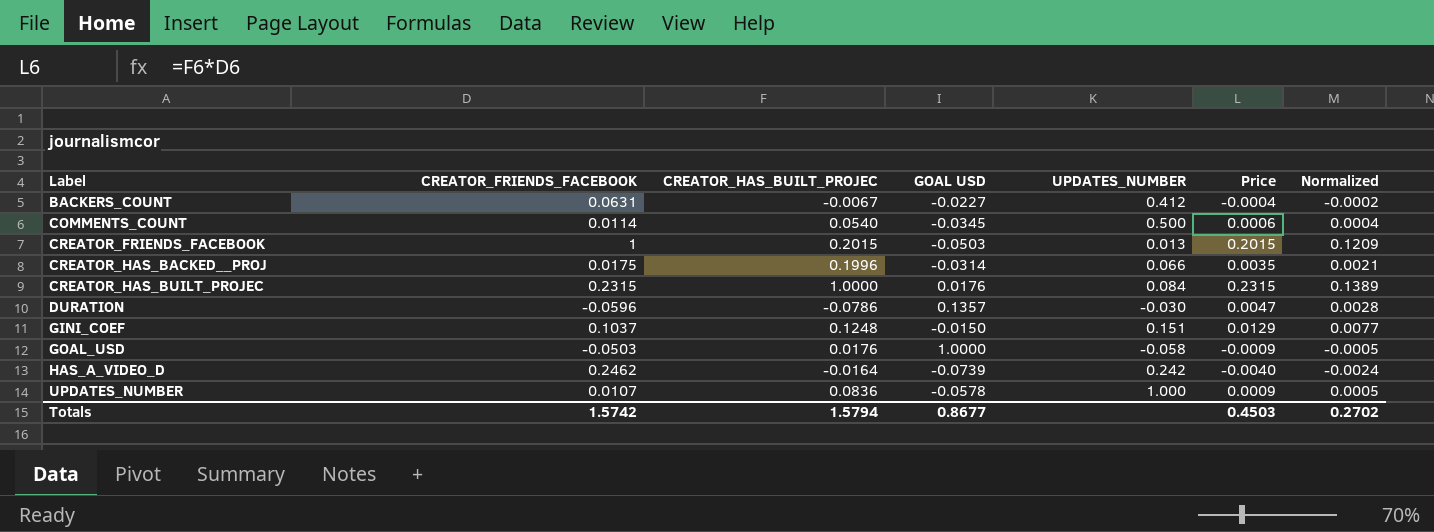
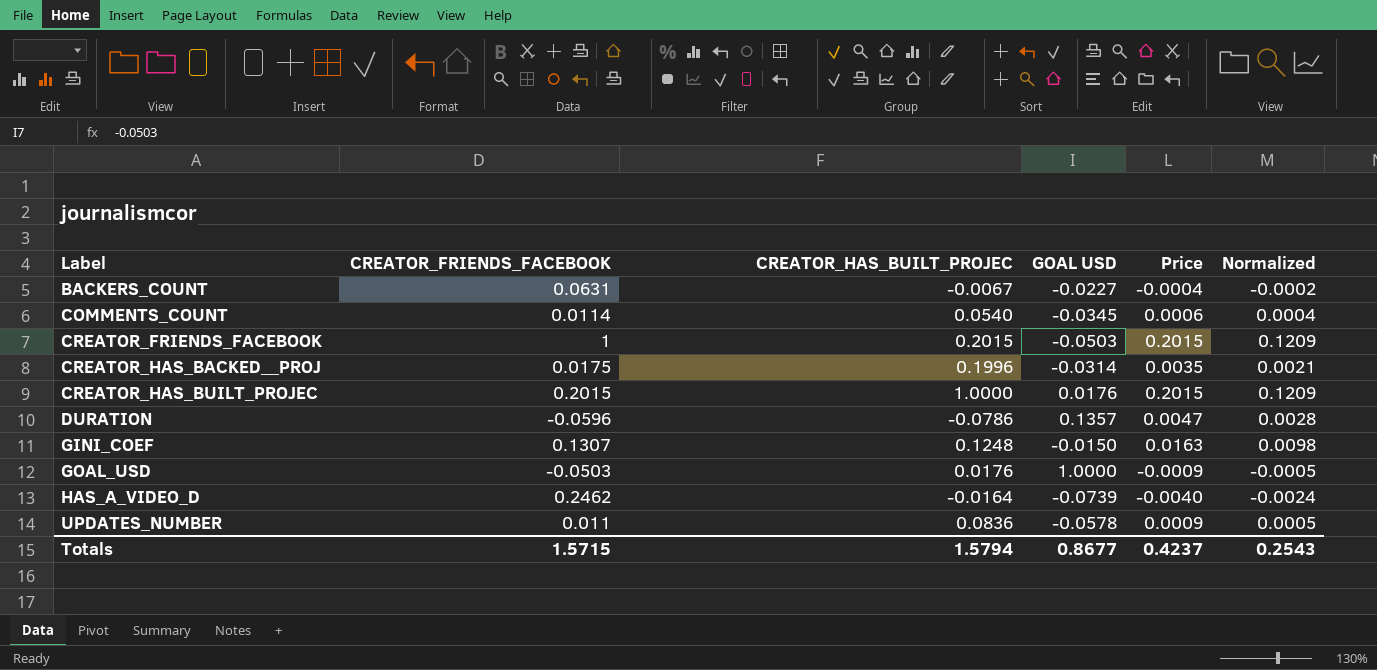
column UPDATES_NUMBER | position: 5 -> none
CREATOR_HAS_BUILT_PROJEC | CREATOR_FRIENDS_FACEBOOK: 0.2315 -> 0.2015
CREATOR_HAS_BUILT_PROJEC | Price: 0.2315 -> 0.2015
CREATOR_HAS_BUILT_PROJEC | Normalized: 0.1389 -> 0.1209
GINI_COEF | CREATOR_FRIENDS_FACEBOOK: 0.1037 -> 0.1307
GINI_COEF | Price: 0.0129 -> 0.0163
GINI_COEF | Normalized: 0.0077 -> 0.0098
UPDATES_NUMBER | CREATOR_FRIENDS_FACEBOOK: 0.0107 -> 0.011
Totals | CREATOR_FRIENDS_FACEBOOK: 1.5742 -> 1.5715
Totals | Price: 0.4503 -> 0.4237
Totals | Normalized: 0.2702 -> 0.2543

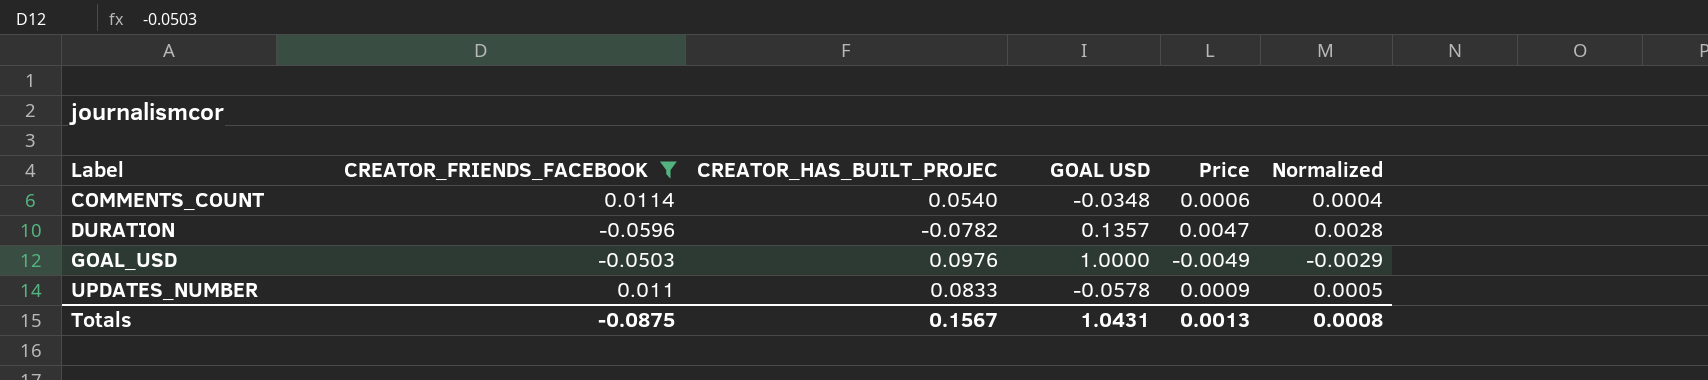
filter: none -> CREATOR_FRIENDS_FACEBOOK <= 0.0114
COMMENTS_COUNT | GOAL USD: -0.0345 -> -0.0348
DURATION | CREATOR_HAS_BUILT_PROJEC: -0.0786 -> -0.0782
GOAL_USD | CREATOR_HAS_BUILT_PROJEC: 0.0176 -> 0.0976
GOAL_USD | Price: -0.0009 -> -0.0049
GOAL_USD | Normalized: -0.0005 -> -0.0029
UPDATES_NUMBER | CREATOR_HAS_BUILT_PROJEC: 0.0836 -> 0.0833
Totals | CREATOR_FRIENDS_FACEBOOK: 1.5715 -> -0.0875
Totals | CREATOR_HAS_BUILT_PROJEC: 1.5794 -> 0.1567
Totals | GOAL USD: 0.8677 -> 1.0431
Totals | Price: 0.4237 -> 0.0013
Totals | Normalized: 0.2543 -> 0.0008

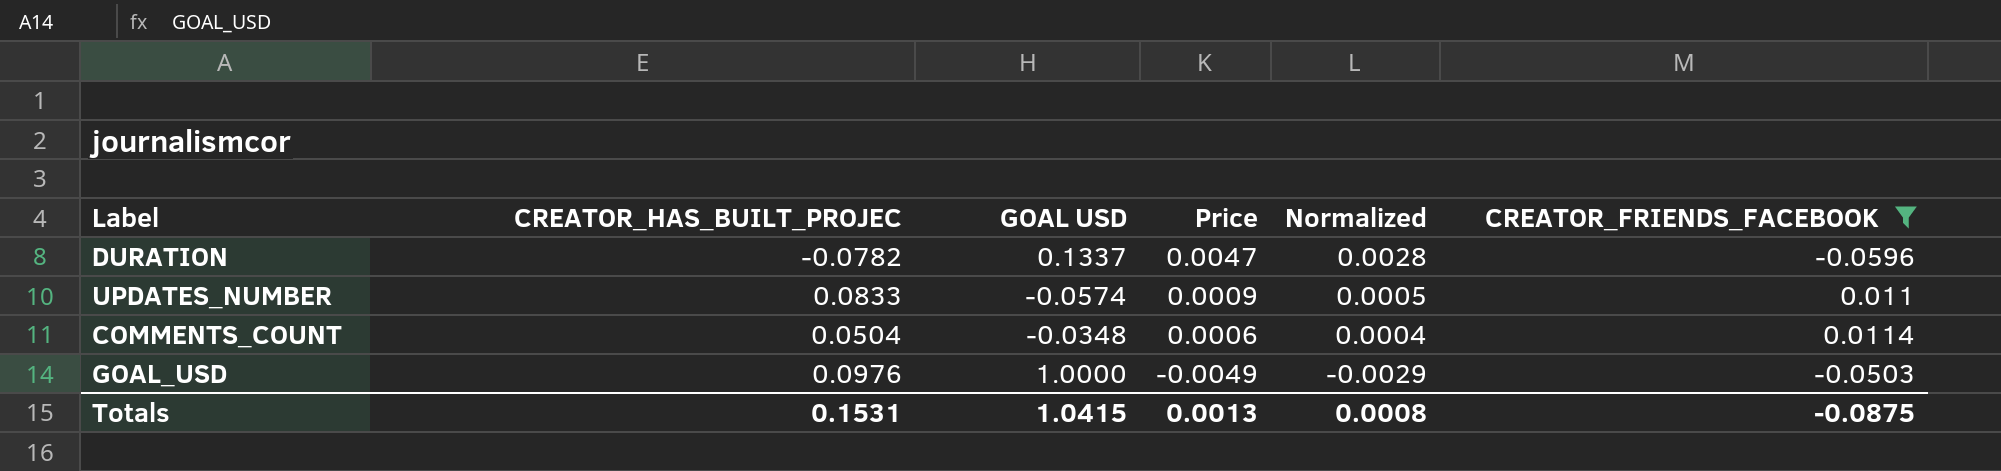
row order: Label ascending -> Price descending
column CREATOR_FRIENDS_FACEBOOK | position: 2 -> 6
DURATION | GOAL USD: 0.1357 -> 0.1337
UPDATES_NUMBER | GOAL USD: -0.0578 -> -0.0574
COMMENTS_COUNT | CREATOR_HAS_BUILT_PROJEC: 0.0540 -> 0.0504
Totals | CREATOR_HAS_BUILT_PROJEC: 0.1567 -> 0.1531
Totals | GOAL USD: 1.0431 -> 1.0415

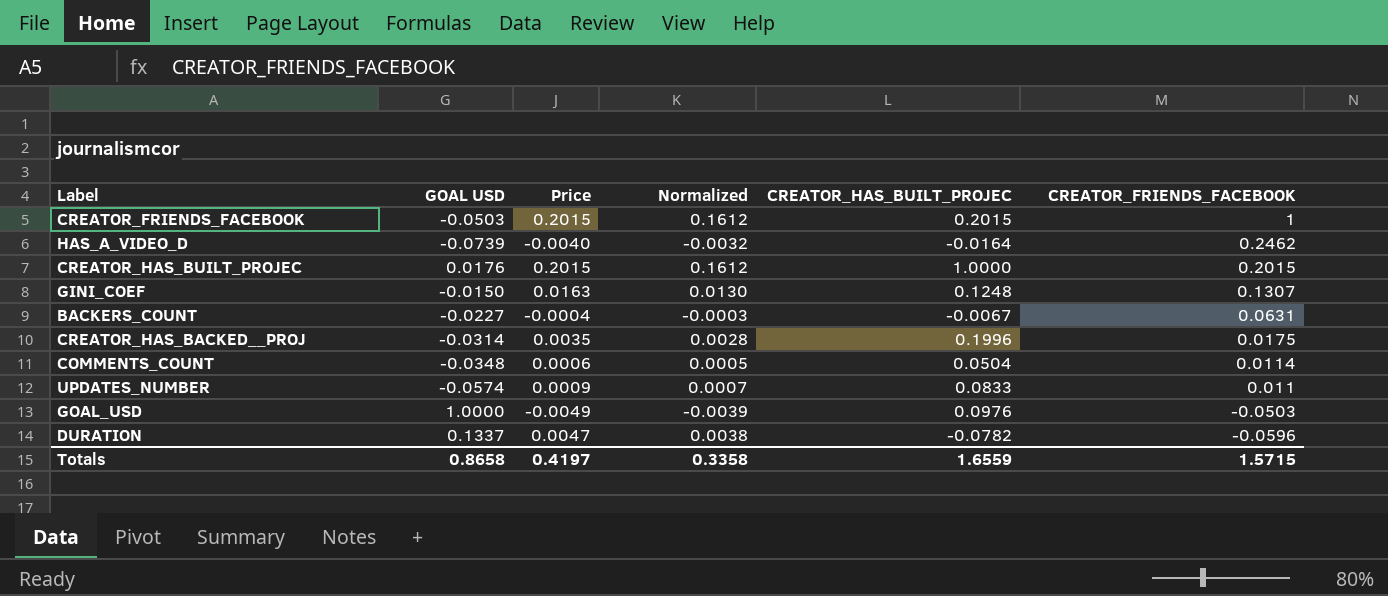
filter: CREATOR_FRIENDS_FACEBOOK <= 0.0114 -> none
row order: Price descending -> CREATOR_FRIENDS_FACEBOOK descending
column Normalized | formula: [Price] * 0.6 -> [Price] * 0.8
column CREATOR_HAS_BUILT_PROJEC | position: 2 -> 5
Totals | GOAL USD: 1.0415 -> 0.8658
Totals | Price: 0.0013 -> 0.4197
Totals | Normalized: 0.0008 -> 0.3358
Totals | CREATOR_HAS_BUILT_PROJEC: 0.1531 -> 1.6559
Totals | CREATOR_FRIENDS_FACEBOOK: -0.0875 -> 1.5715

